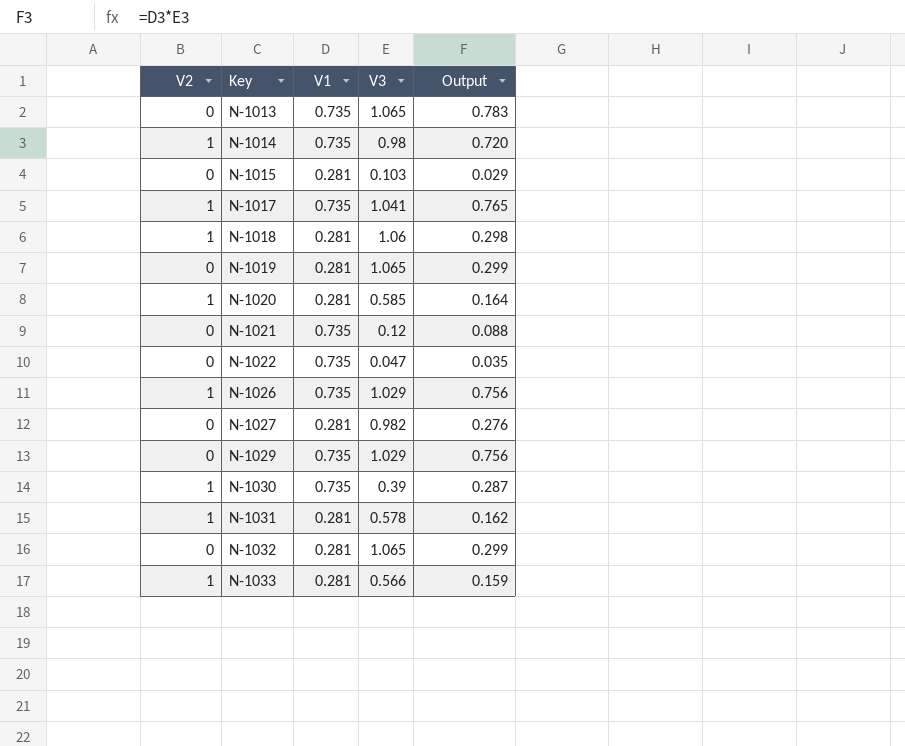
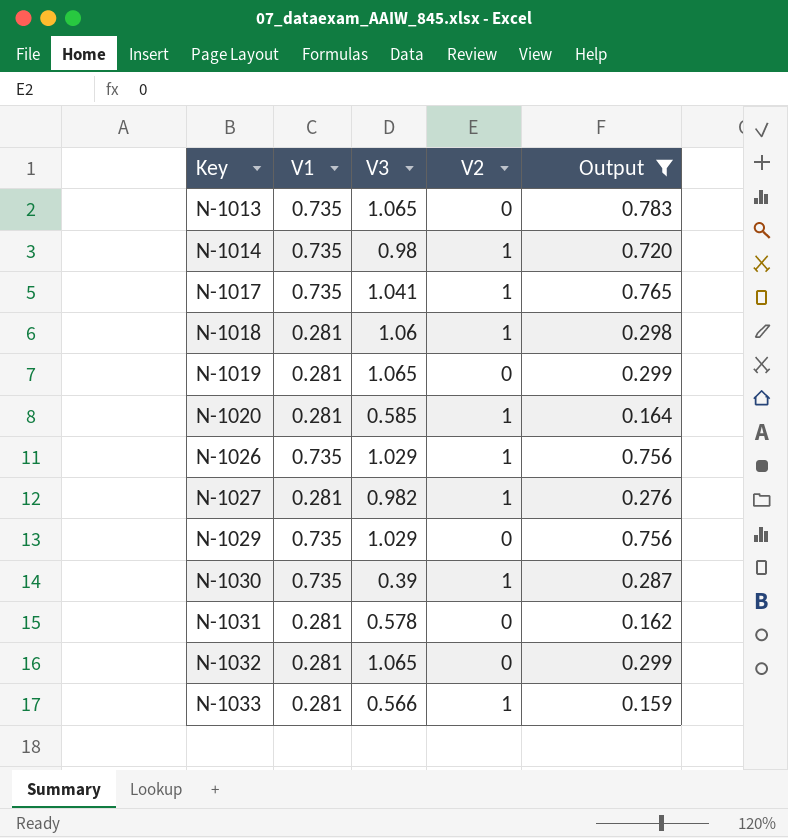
filter: none -> Output >= 0.159
column V2 | position: 1 -> 4
N-1027 | V2: 0 -> 1
N-1031 | V2: 1 -> 0

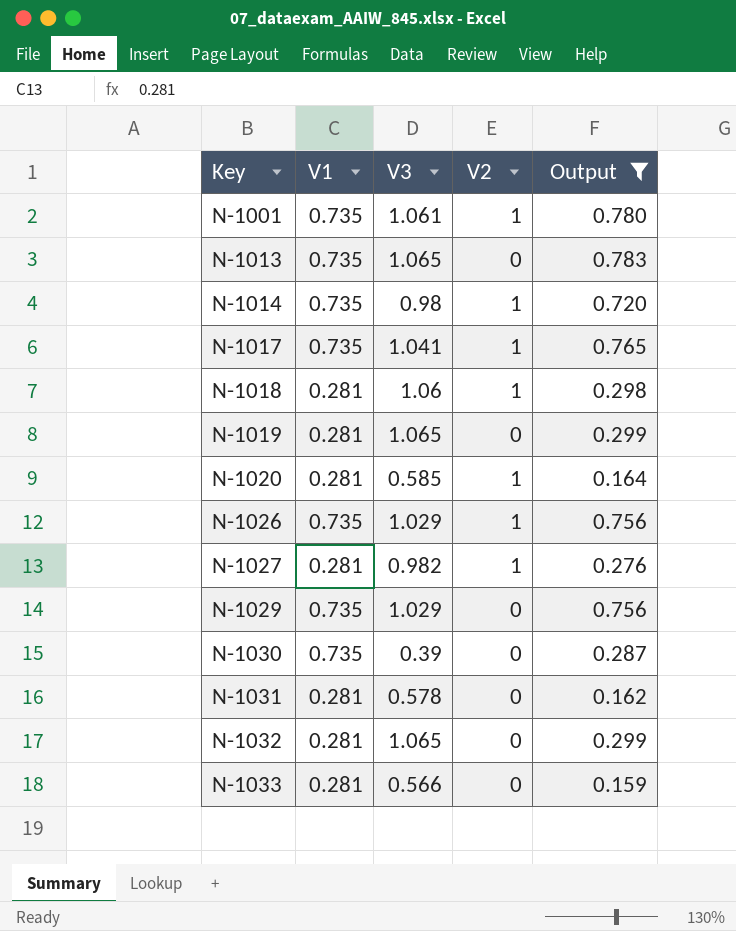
row N-1001: none -> 0.735 | 1.061 | 1 | 0.780
N-1030 | V2: 1 -> 0
N-1033 | V2: 1 -> 0

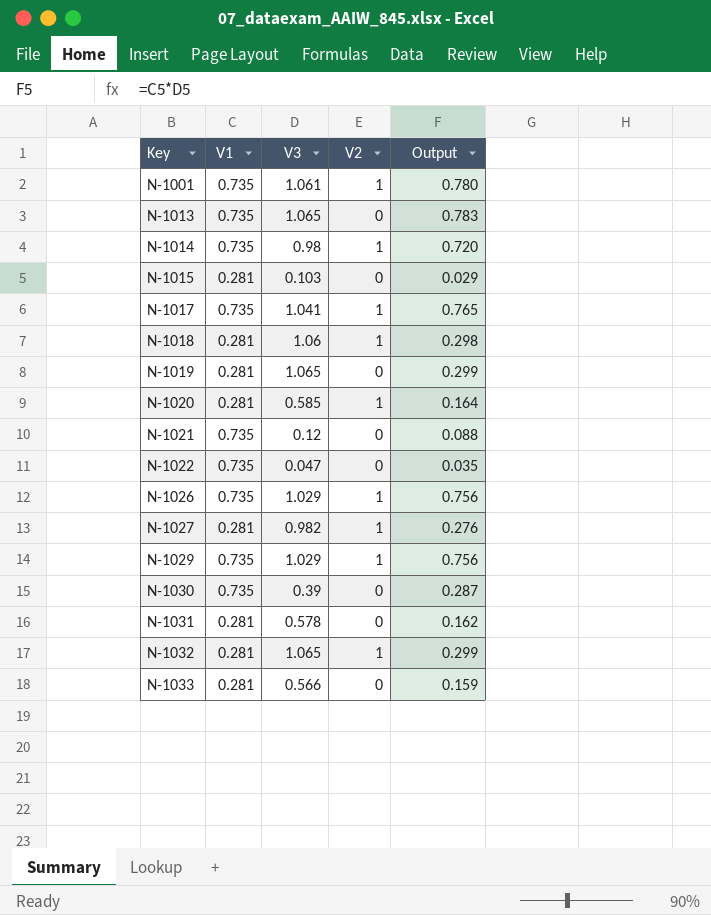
filter: Output >= 0.159 -> none
N-1029 | V2: 0 -> 1
N-1032 | V2: 0 -> 1

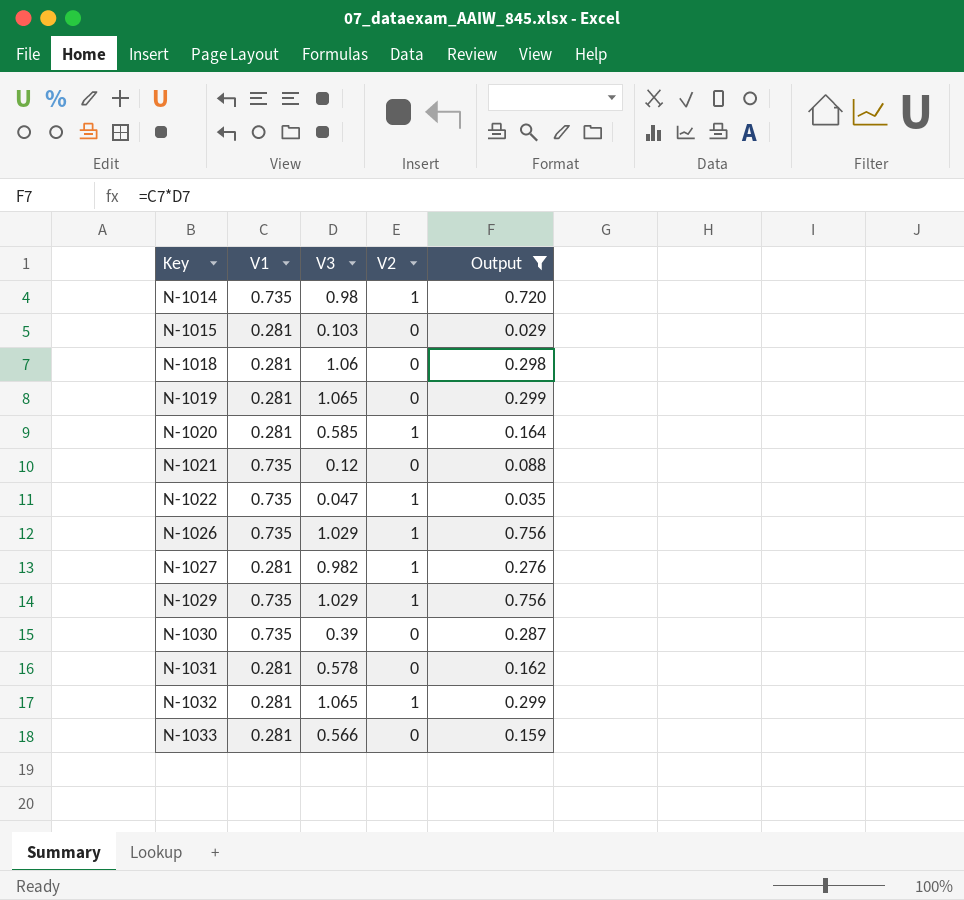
filter: none -> Output <= 0.756
N-1018 | V2: 1 -> 0
N-1022 | V2: 0 -> 1

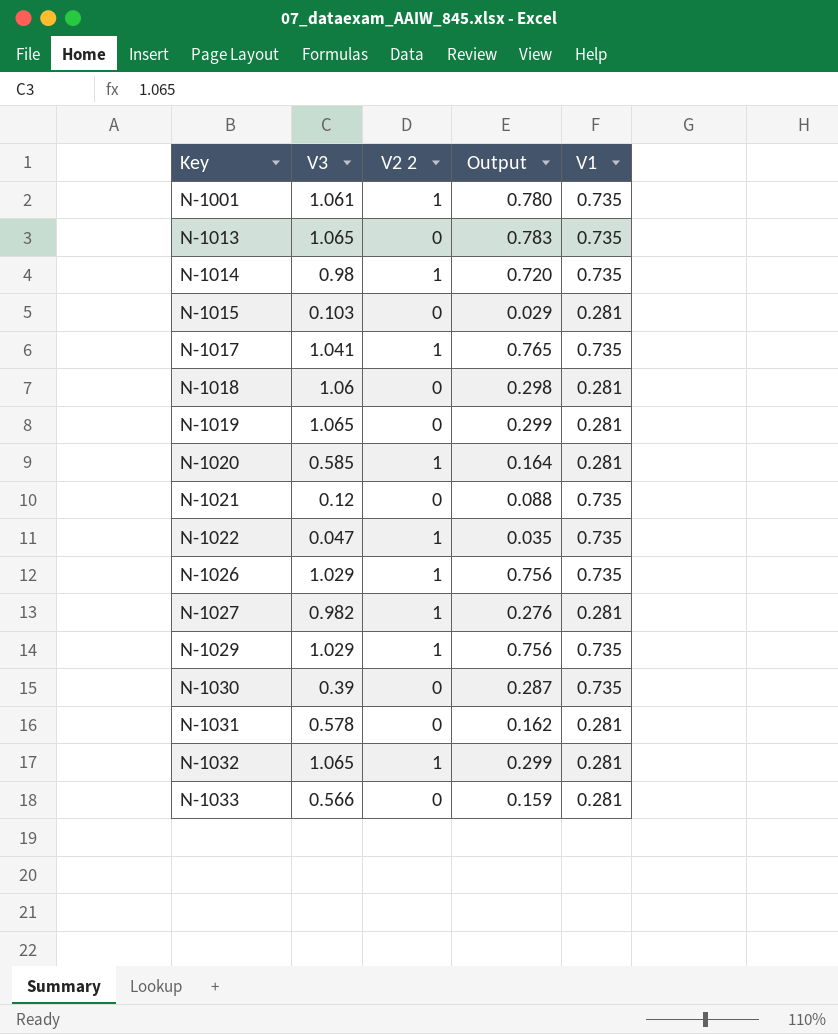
filter: Output <= 0.756 -> none
column name: V2 -> V2 2
column V1 | position: 2 -> 5

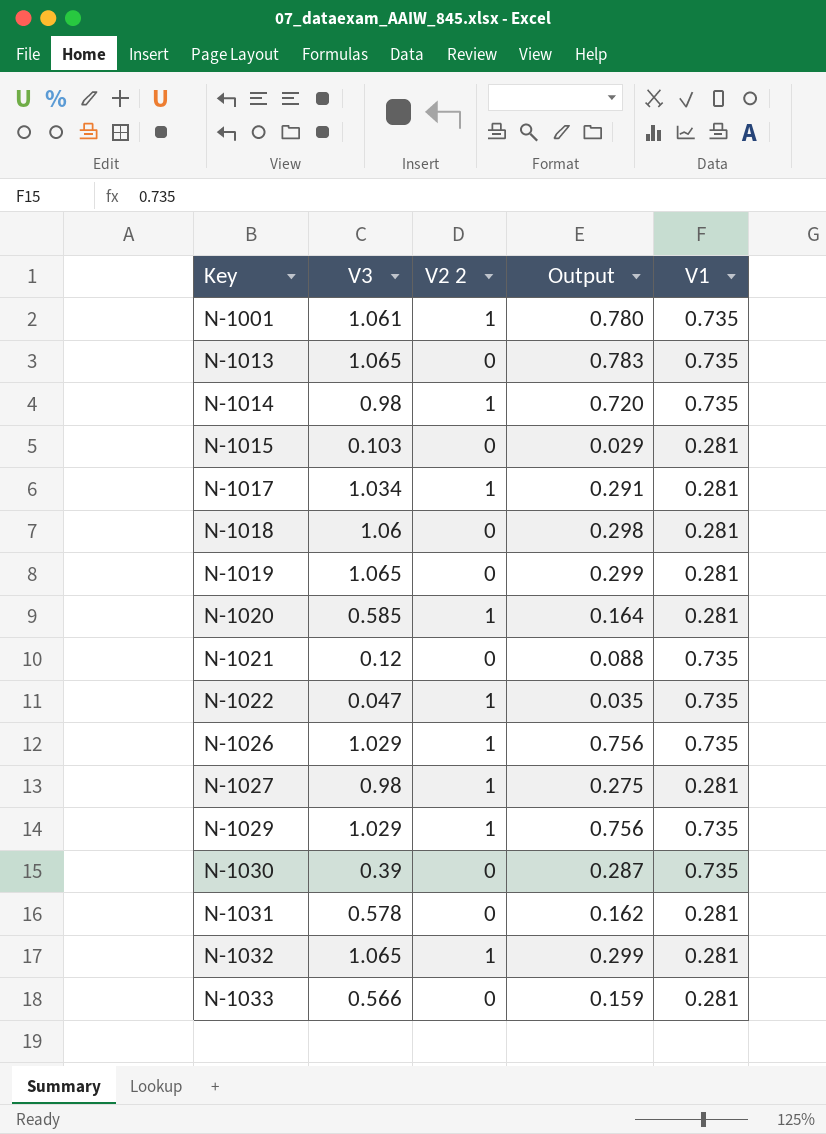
N-1017 | V3: 1.041 -> 1.034
N-1017 | Output: 0.765 -> 0.291
N-1017 | V1: 0.735 -> 0.281
N-1027 | V3: 0.982 -> 0.98
N-1027 | Output: 0.276 -> 0.275

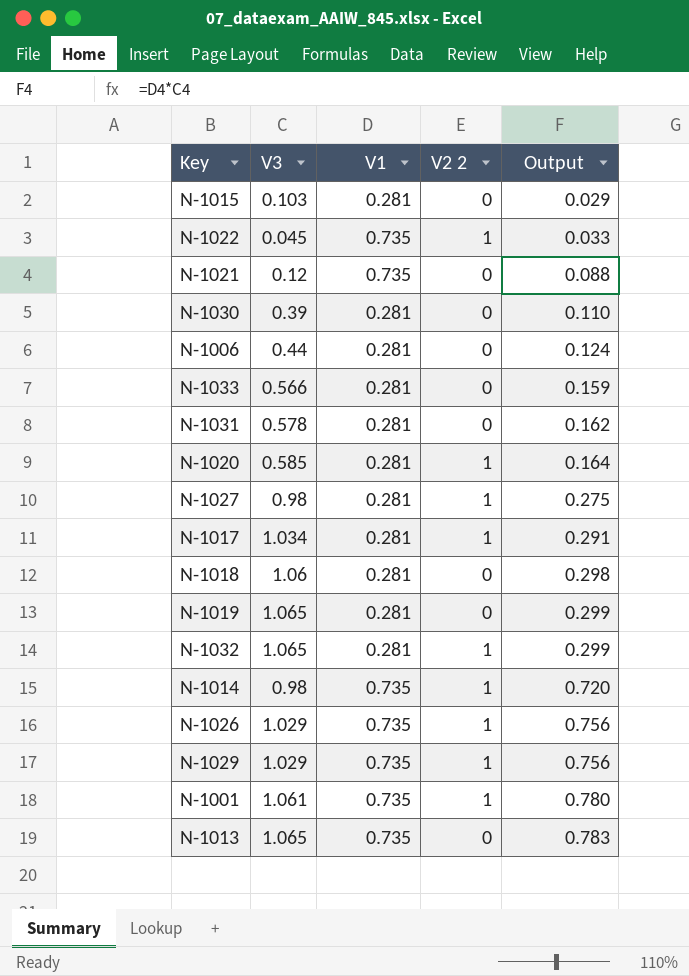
row order: Key ascending -> Output ascending
column V1 | position: 5 -> 3
N-1022 | V3: 0.047 -> 0.045
N-1022 | Output: 0.035 -> 0.033
N-1030 | V1: 0.735 -> 0.281
N-1030 | Output: 0.287 -> 0.110
row N-1006: none -> 0.44 | 0.281 | 0 | 0.124

